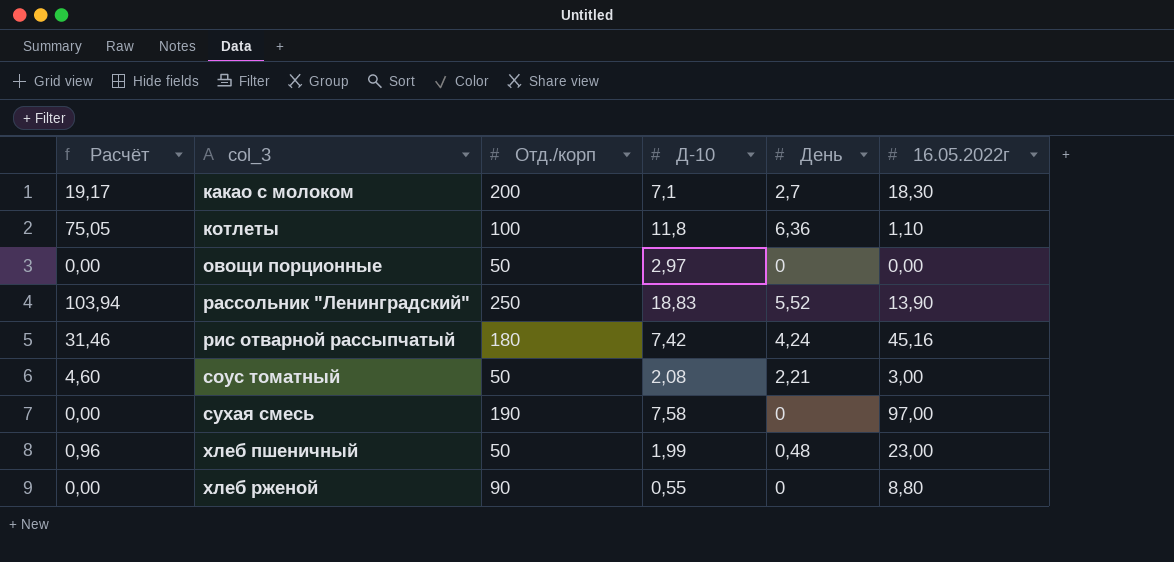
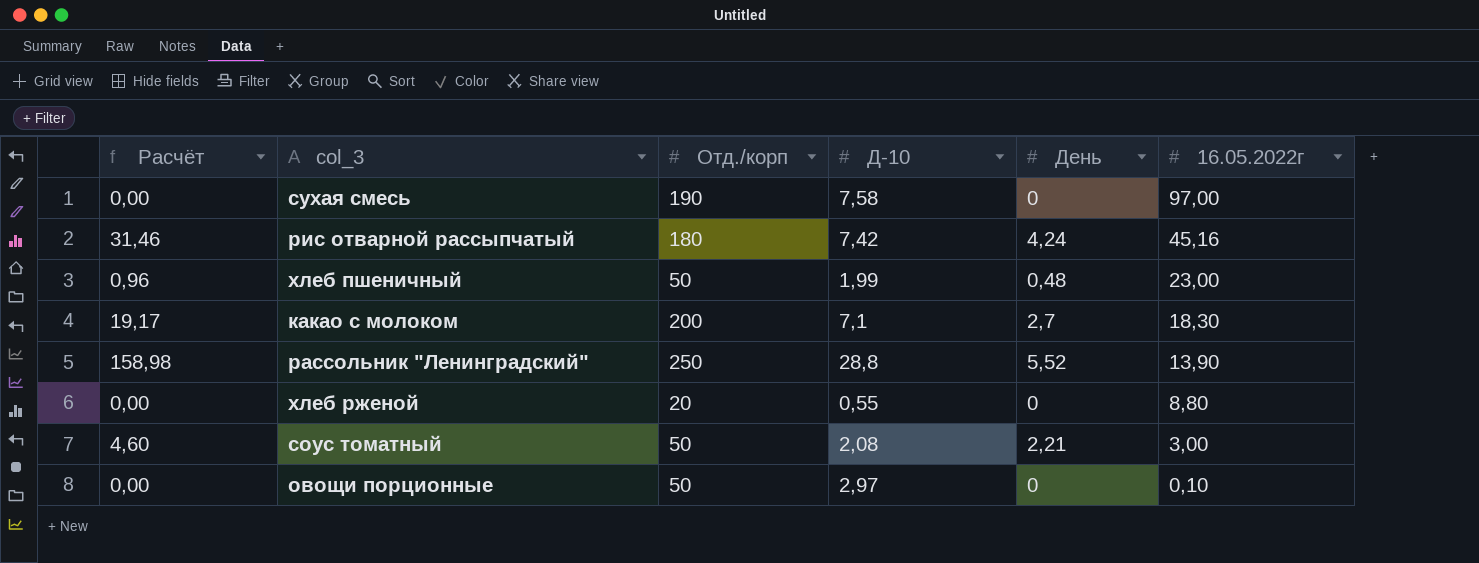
row order: col_3 ascending -> 16.05.2022г descending
row котлеты: 75,05 | 100 | 11,8 | 6,36 | 1,10 -> none
рассольник "Ленинградский" | Расчёт: 103,94 -> 158,98
рассольник "Ленинградский" | Д-10: 18,83 -> 28,8
хлеб рженой | Отд./корп: 90 -> 20
овощи порционные | 16.05.2022г: 0,00 -> 0,10

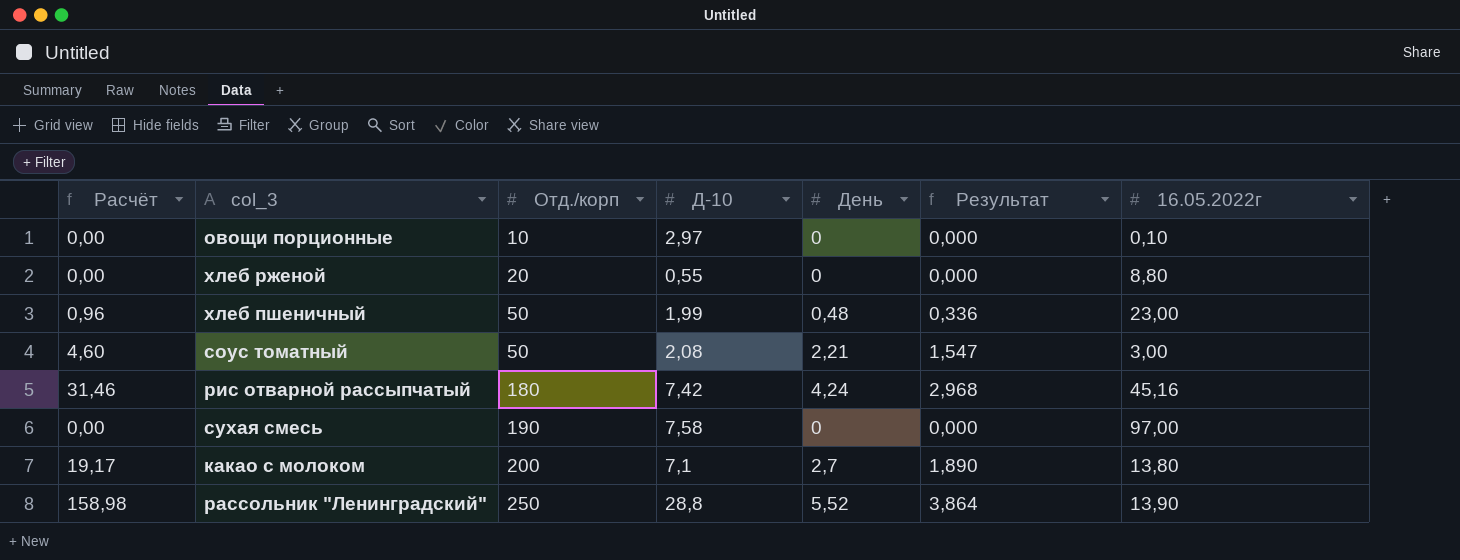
row order: 16.05.2022г descending -> Отд./корп ascending
column Результат | formula: none -> [День] * 0,7
овощи порционные | Отд./корп: 50 -> 10
какао с молоком | 16.05.2022г: 18,30 -> 13,80

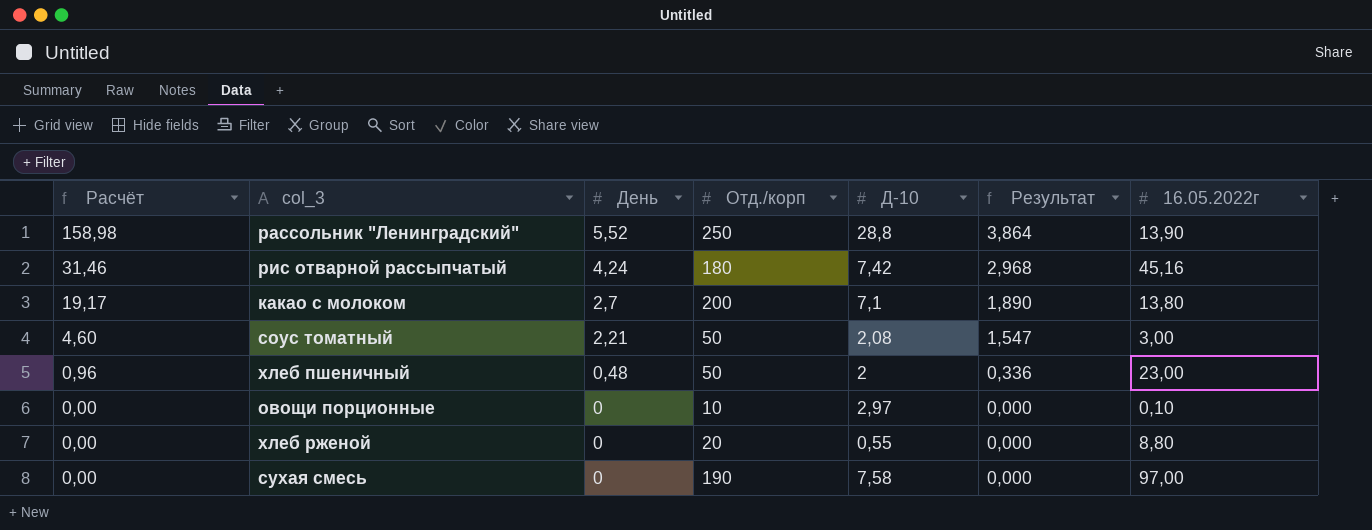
row order: Отд./корп ascending -> Расчёт descending
column День | position: 5 -> 3
хлеб пшеничный | Д-10: 1,99 -> 2

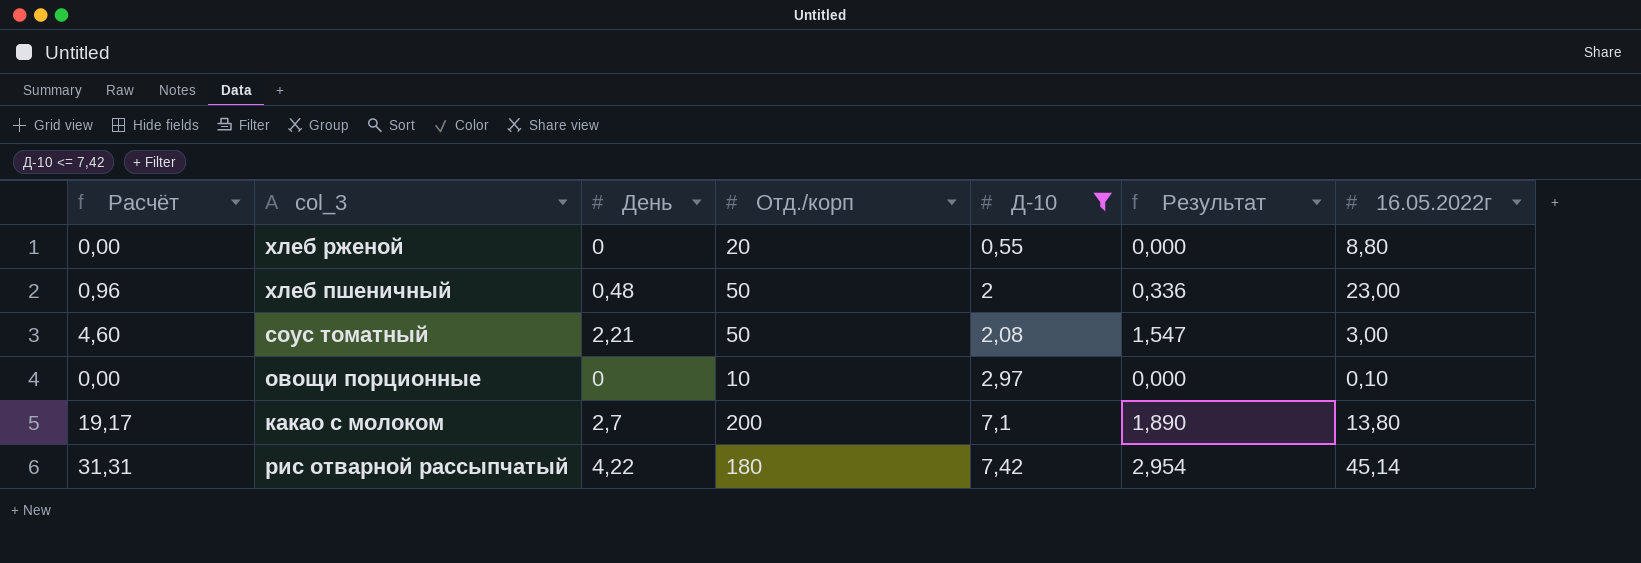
filter: none -> Д-10 <= 7,42
row order: Расчёт descending -> Д-10 ascending
рис отварной рассыпчатый | Расчёт: 31,46 -> 31,31
рис отварной рассыпчатый | День: 4,24 -> 4,22
рис отварной рассыпчатый | Результат: 2,968 -> 2,954
рис отварной рассыпчатый | 16.05.2022г: 45,16 -> 45,14

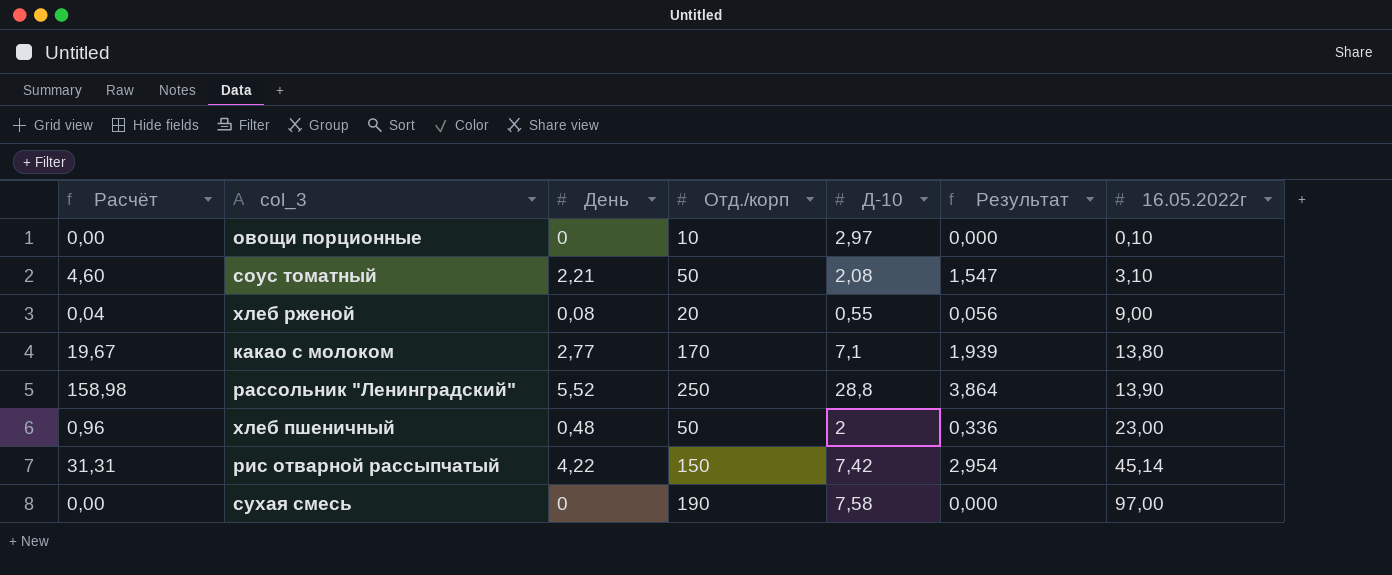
filter: Д-10 <= 7,42 -> none
row order: Д-10 ascending -> 16.05.2022г ascending
соус томатный | 16.05.2022г: 3,00 -> 3,10
хлеб рженой | Расчёт: 0,00 -> 0,04
хлеб рженой | День: 0 -> 0,08
хлеб рженой | Результат: 0,000 -> 0,056
хлеб рженой | 16.05.2022г: 8,80 -> 9,00
какао с молоком | Расчёт: 19,17 -> 19,67
какао с молоком | День: 2,7 -> 2,77
какао с молоком | Отд./корп: 200 -> 170
какао с молоком | Результат: 1,890 -> 1,939
рис отварной рассыпчатый | Отд./корп: 180 -> 150

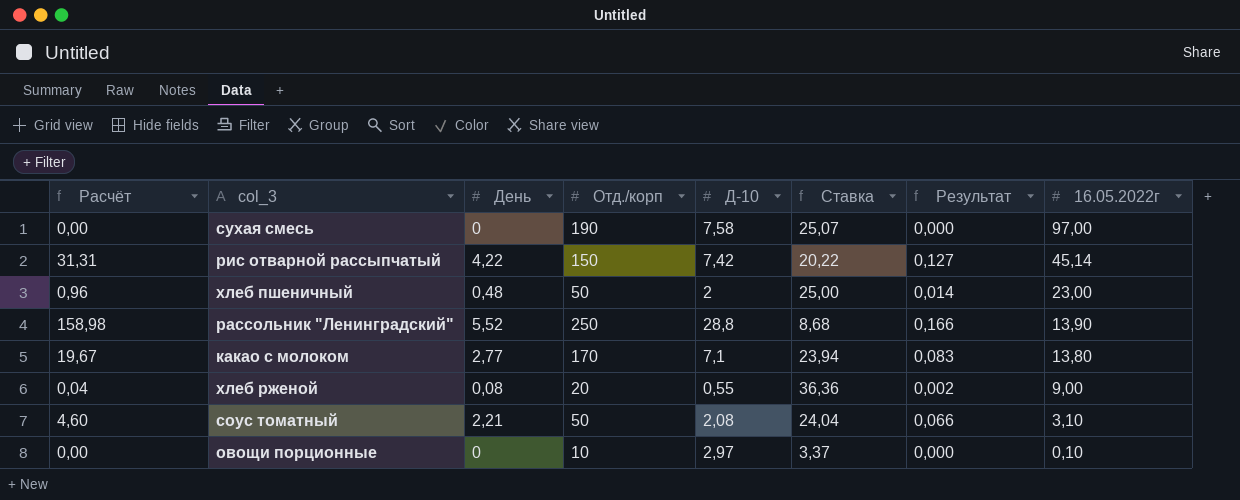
row order: 16.05.2022г ascending -> 16.05.2022г descending
column Ставка | formula: none -> [Отд./корп] / [Д-10]
column Результат | formula: [День] * 0,7 -> [День] * 0,03

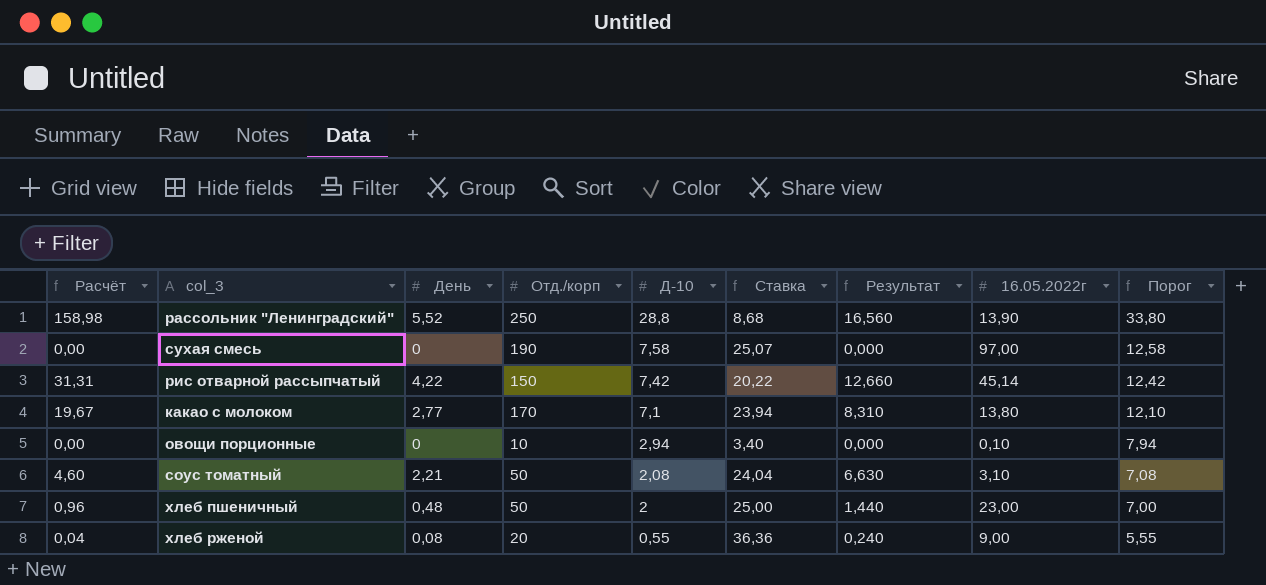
row order: 16.05.2022г descending -> Д-10 descending
column Результат | formula: [День] * 0,03 -> [День] * 3
column Порог | formula: none -> [Д-10] + 5
овощи порционные | Д-10: 2,97 -> 2,94
овощи порционные | Ставка: 3,37 -> 3,40

